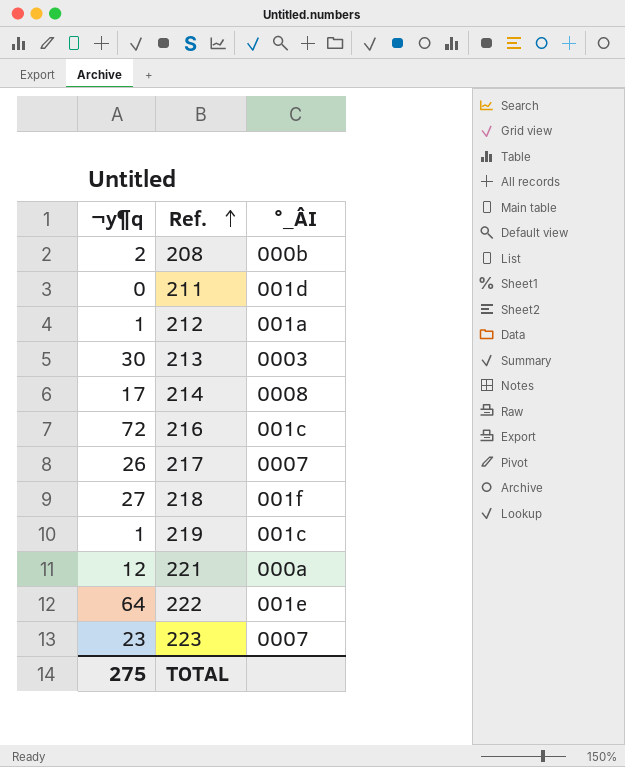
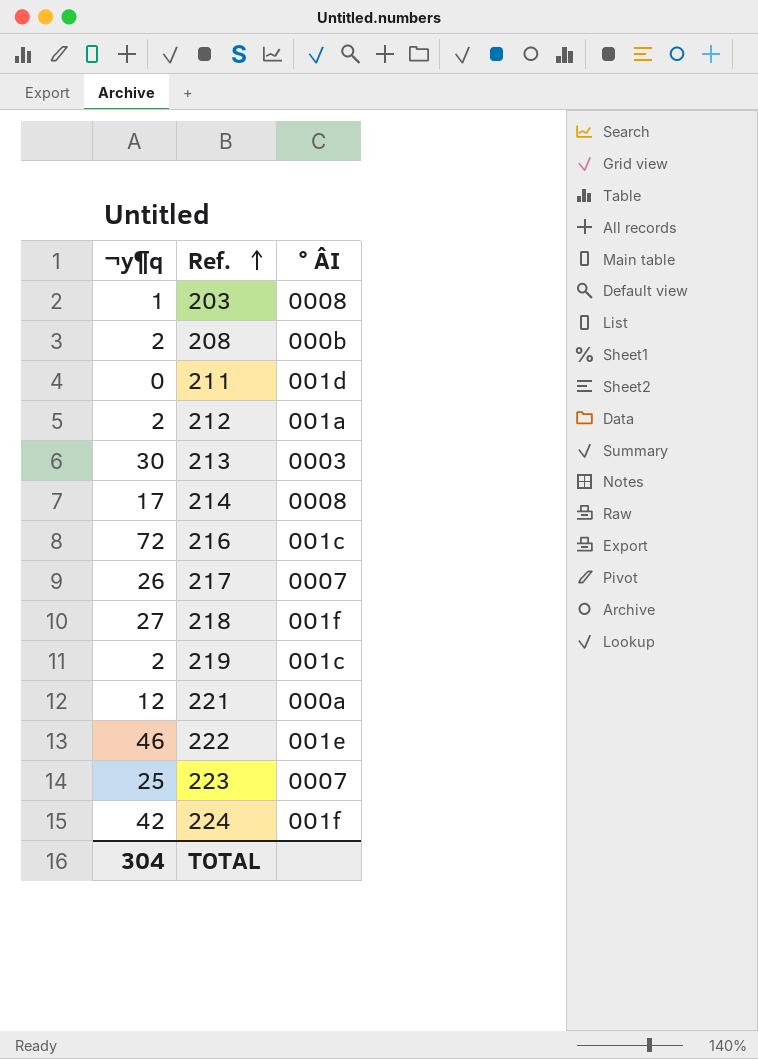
column name: °_ÂI -> ° ÂI
row 203: none -> 1 | 0008
212 | ¬y¶q: 1 -> 2
219 | ¬y¶q: 1 -> 2
222 | ¬y¶q: 64 -> 46
223 | ¬y¶q: 23 -> 25
row 224: none -> 42 | 001f
TOTAL | ¬y¶q: 275 -> 304

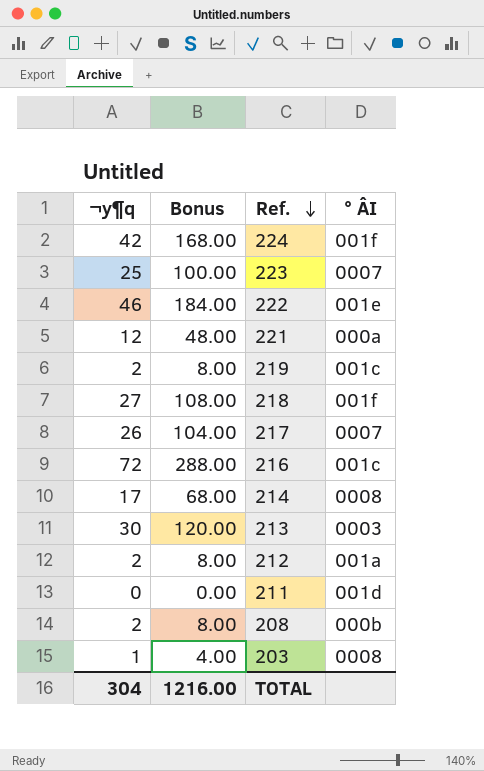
row order: Ref. ascending -> Ref. descending
column Bonus | formula: none -> [¬y¶q] * 4

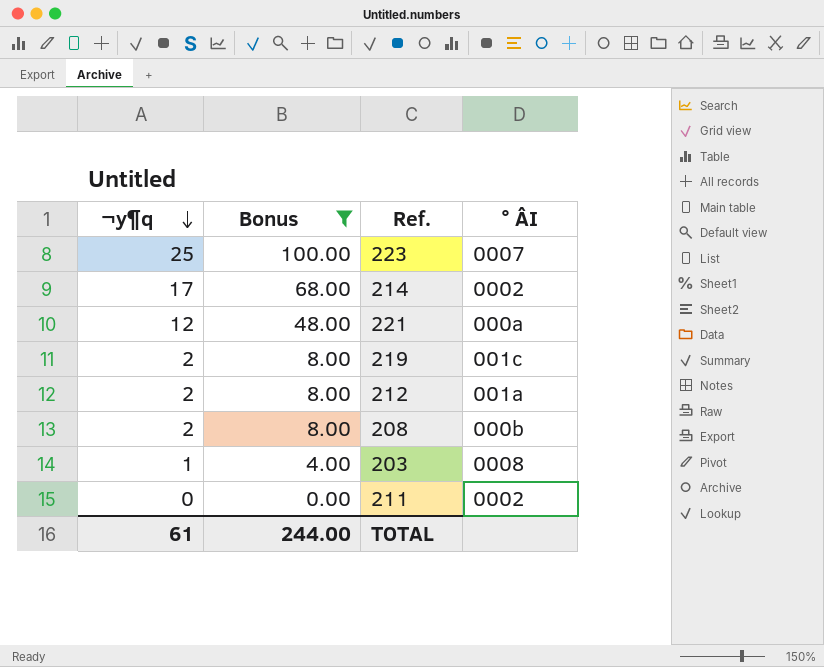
filter: none -> Bonus <= 100.00
row order: Ref. descending -> ¬y¶q descending
214 | ° ÂI: 0008 -> 0002
211 | ° ÂI: 001d -> 0002
TOTAL | ¬y¶q: 304 -> 61
TOTAL | Bonus: 1216.00 -> 244.00

